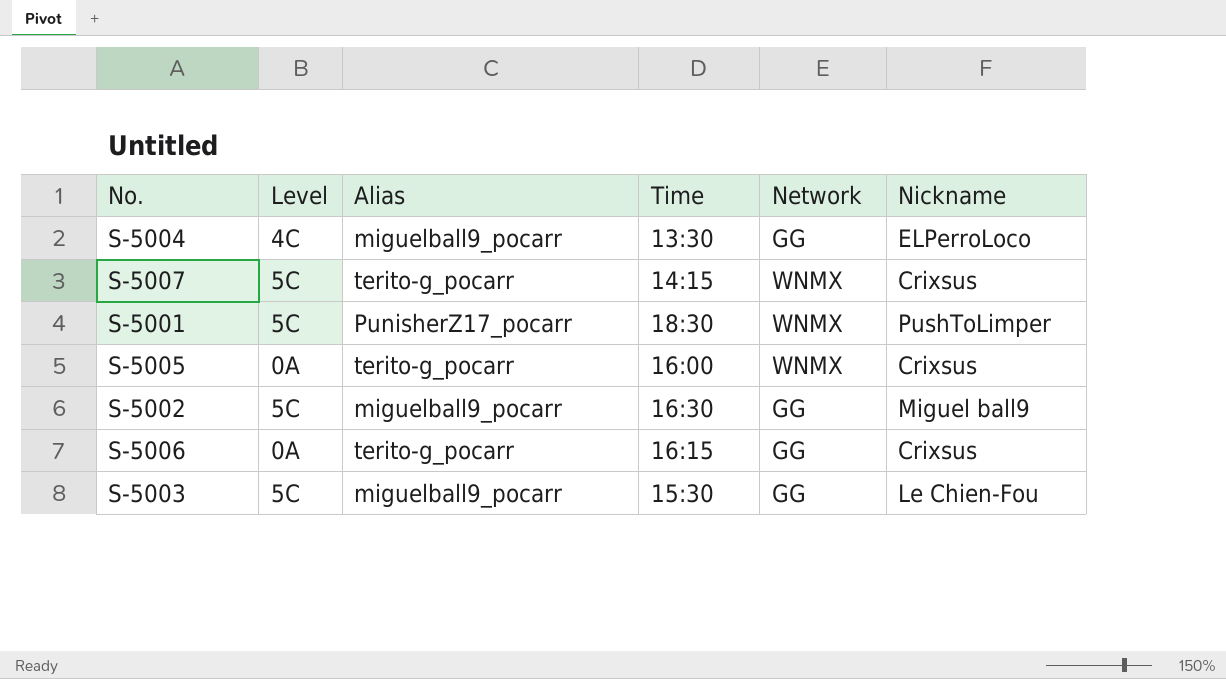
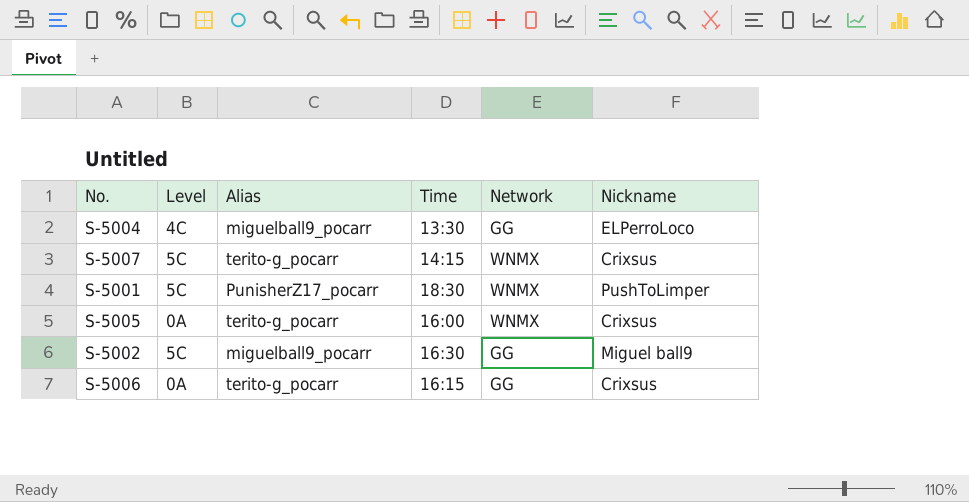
row S-5003: 5C | miguelball9_pocarr | 15:30 | GG | Le Chien-Fou -> none

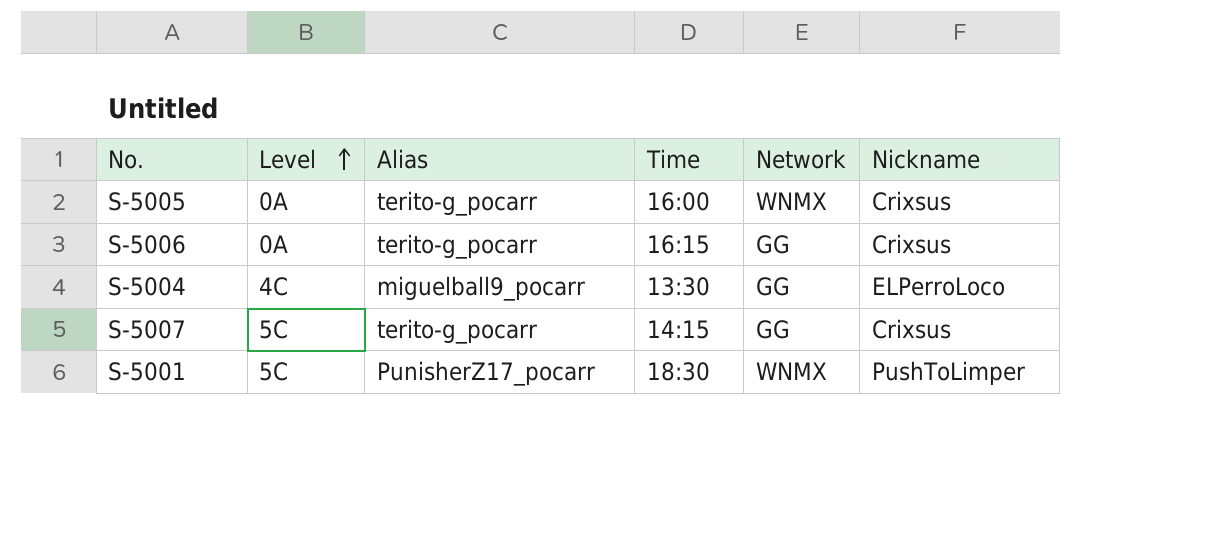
row order: none -> Level ascending
row S-5002: 5C | miguelball9_pocarr | 16:30 | GG | Miguel ball9 -> none
S-5007 | Network: WNMX -> GG

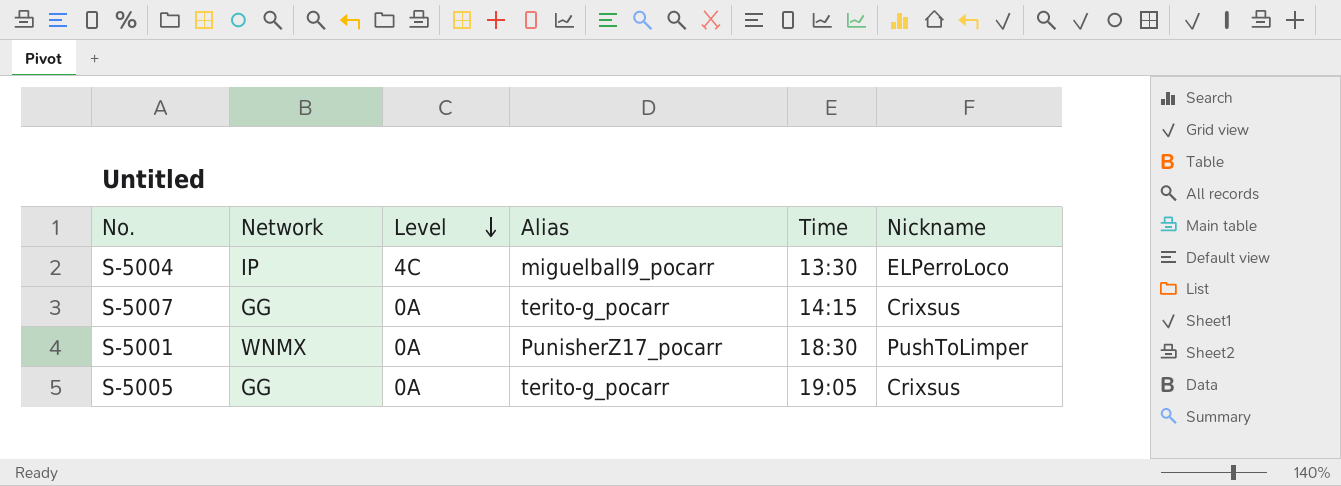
row order: Level ascending -> Level descending
column Network | position: 5 -> 2
row S-5006: 0A | terito-g_pocarr | 16:15 | GG | Crixsus -> none
S-5004 | Network: GG -> IP
S-5007 | Level: 5C -> 0A
S-5001 | Level: 5C -> 0A
S-5005 | Network: WNMX -> GG
S-5005 | Time: 16:00 -> 19:05

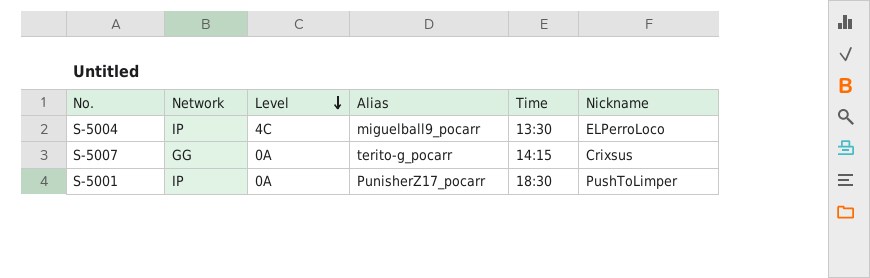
row S-5005: GG | 0A | terito-g_pocarr | 19:05 | Crixsus -> none
S-5001 | Network: WNMX -> IP

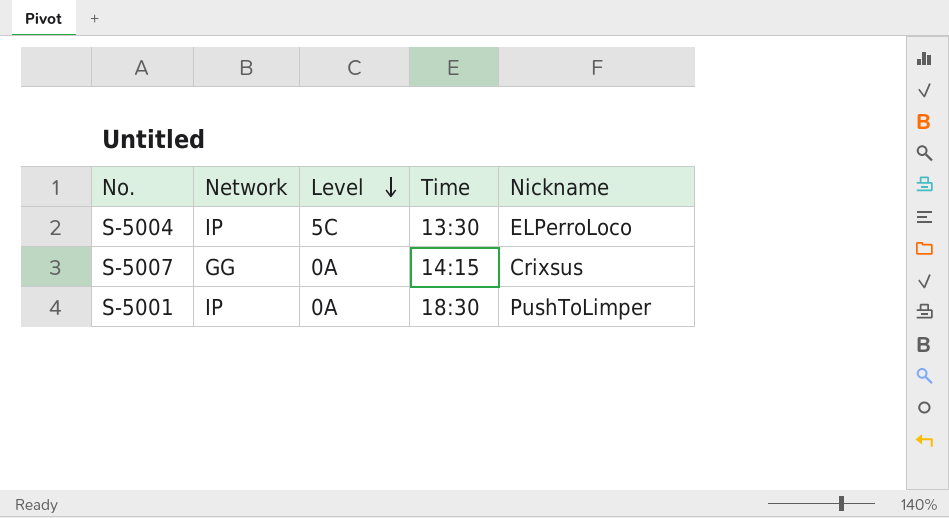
column Alias | position: 4 -> none
S-5004 | Level: 4C -> 5C

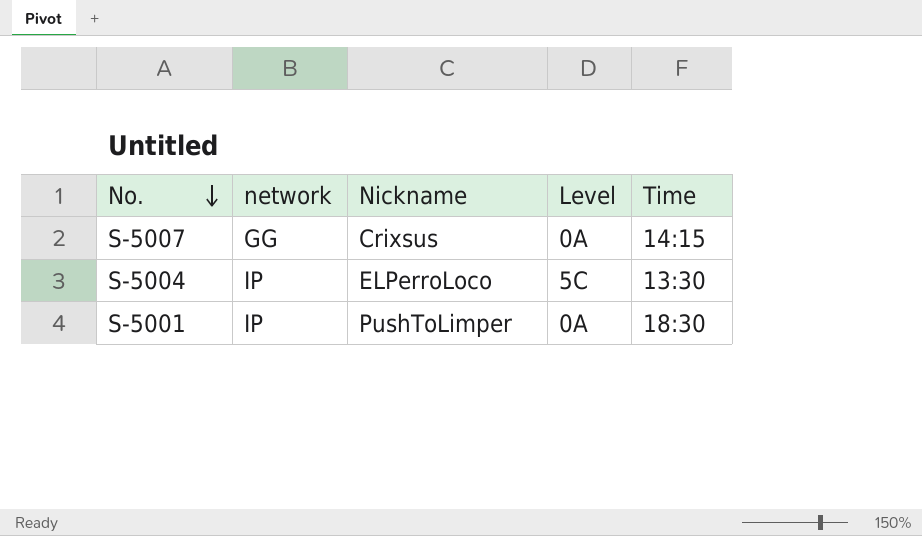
row order: Level descending -> No. descending
column name: Network -> network
column Nickname | position: 5 -> 3

